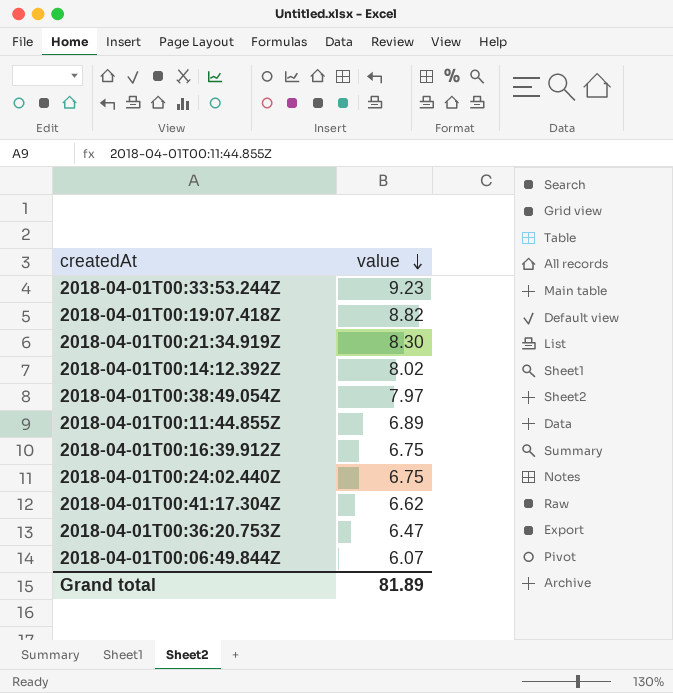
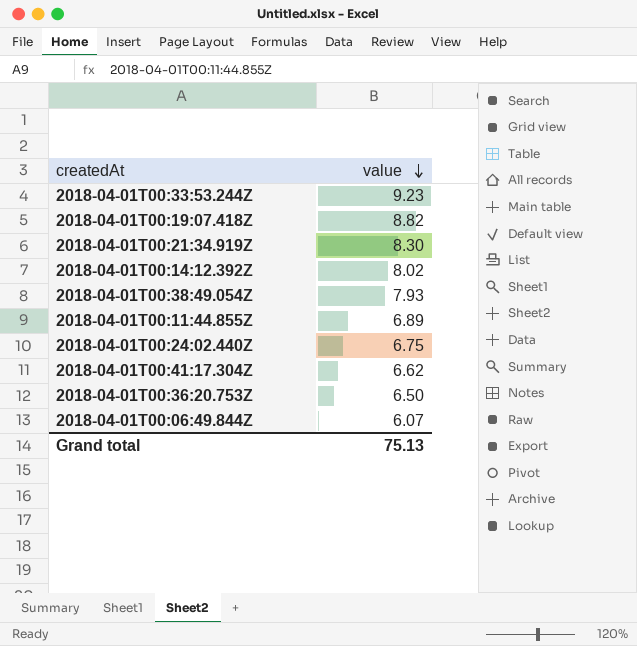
row 2018-04-01T00:16:39.912Z: 6.75 -> none
2018-04-01T00:38:49.054Z | value: 7.97 -> 7.93
2018-04-01T00:36:20.753Z | value: 6.47 -> 6.50
Grand total | value: 81.89 -> 75.13

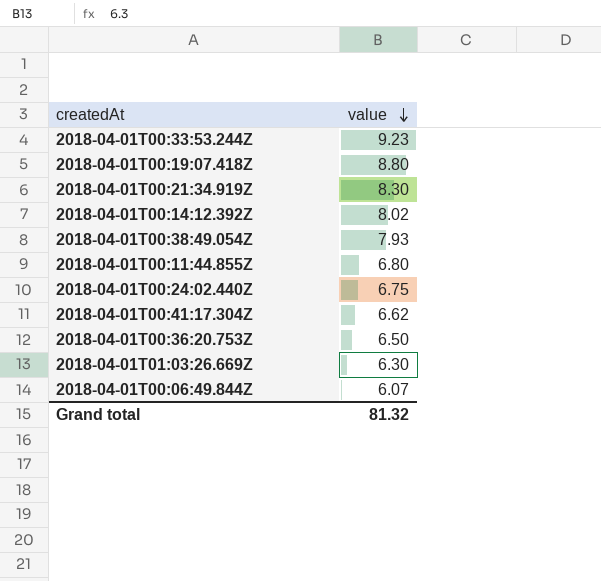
2018-04-01T00:19:07.418Z | value: 8.82 -> 8.80
2018-04-01T00:11:44.855Z | value: 6.89 -> 6.80
row 2018-04-01T01:03:26.669Z: none -> 6.30
Grand total | value: 75.13 -> 81.32

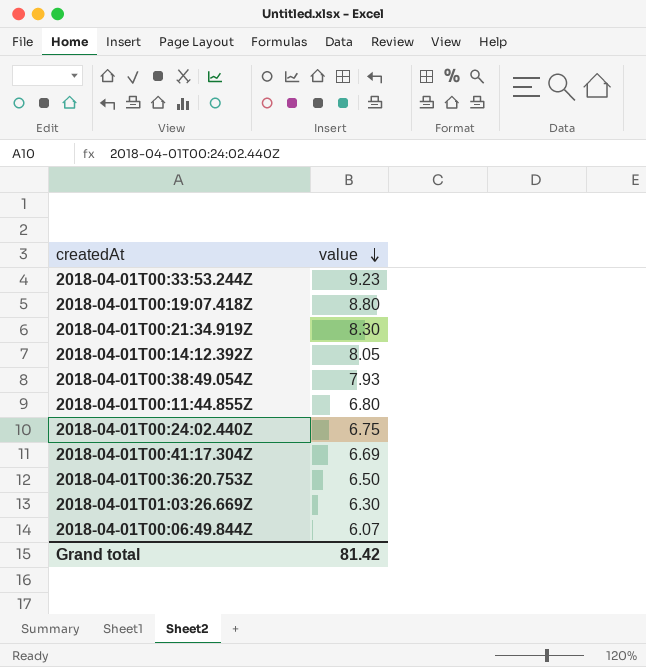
2018-04-01T00:14:12.392Z | value: 8.02 -> 8.05
2018-04-01T00:41:17.304Z | value: 6.62 -> 6.69
Grand total | value: 81.32 -> 81.42

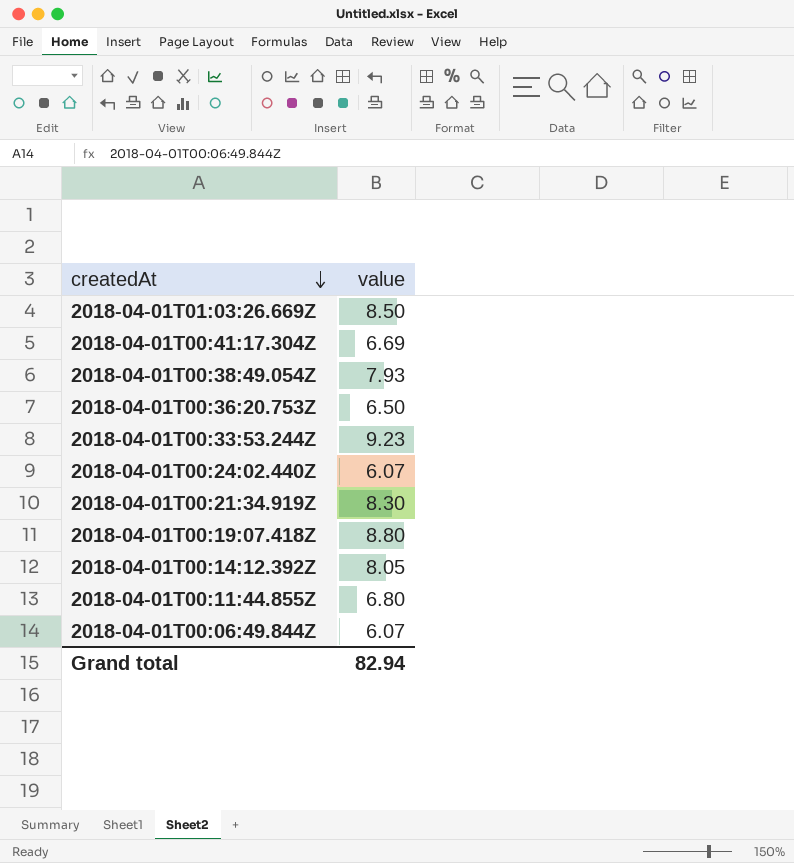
row order: value descending -> createdAt descending
2018-04-01T01:03:26.669Z | value: 6.30 -> 8.50
2018-04-01T00:24:02.440Z | value: 6.75 -> 6.07
Grand total | value: 81.42 -> 82.94

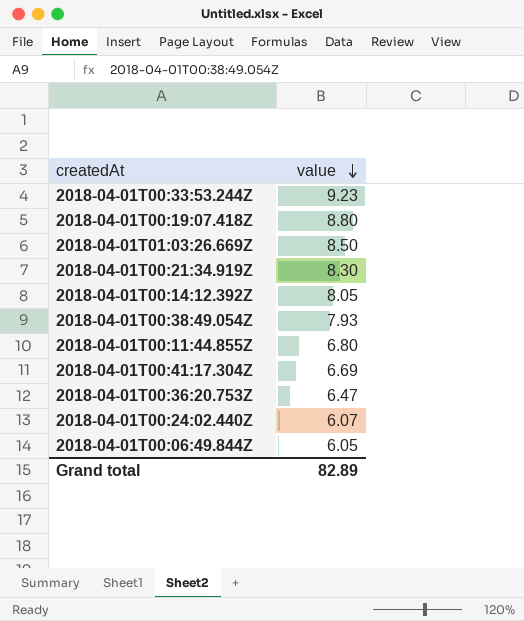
row order: createdAt descending -> value descending
2018-04-01T00:36:20.753Z | value: 6.50 -> 6.47
2018-04-01T00:06:49.844Z | value: 6.07 -> 6.05
Grand total | value: 82.94 -> 82.89

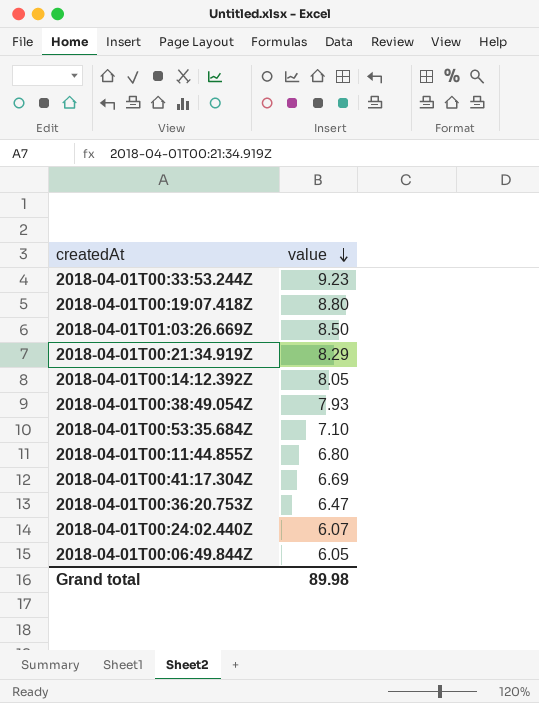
2018-04-01T00:21:34.919Z | value: 8.30 -> 8.29
row 2018-04-01T00:53:35.684Z: none -> 7.10
Grand total | value: 82.89 -> 89.98

